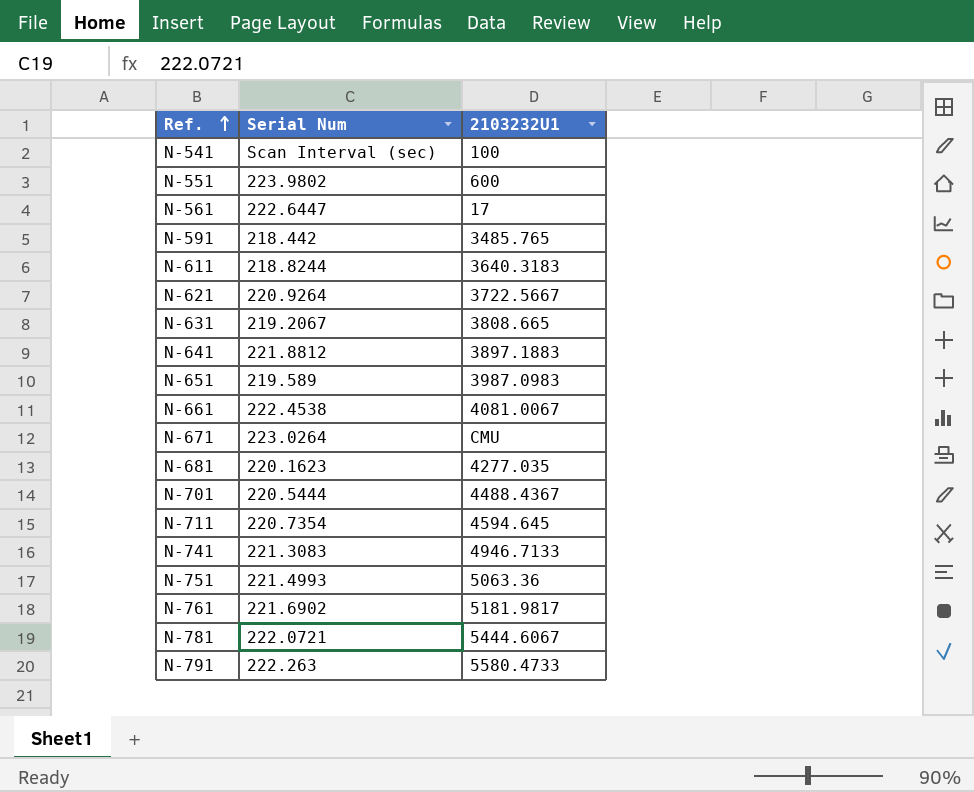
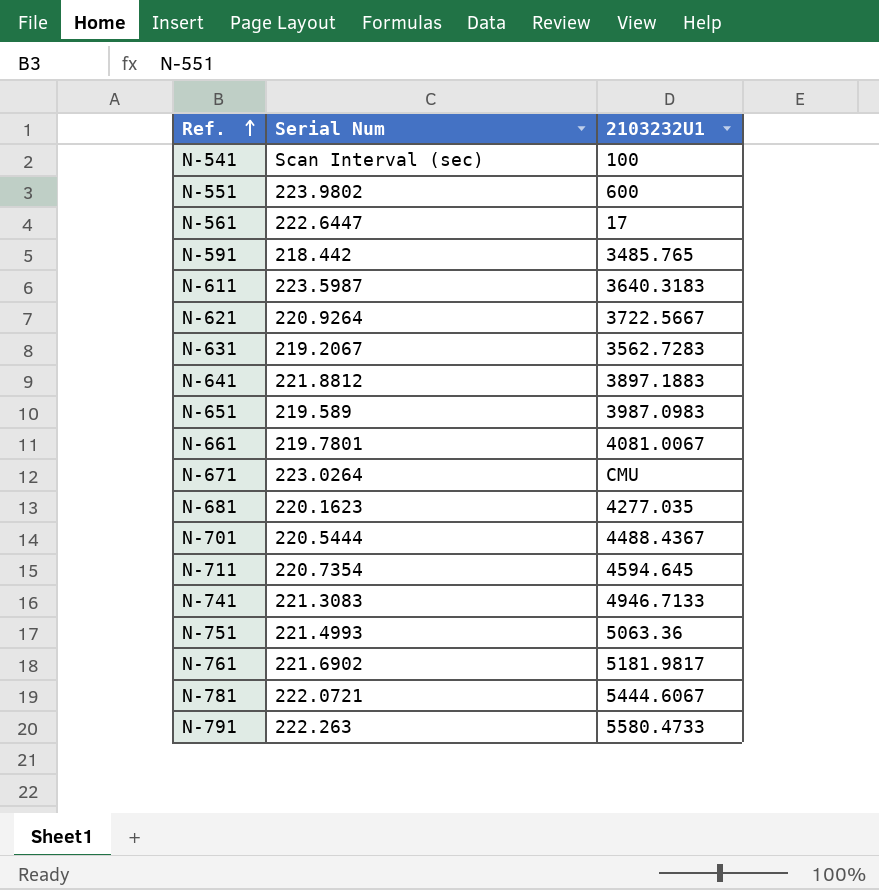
N-611 | Serial Num: 218.8244 -> 223.5987
N-631 | 2103232U1: 3808.665 -> 3562.7283
N-661 | Serial Num: 222.4538 -> 219.7801

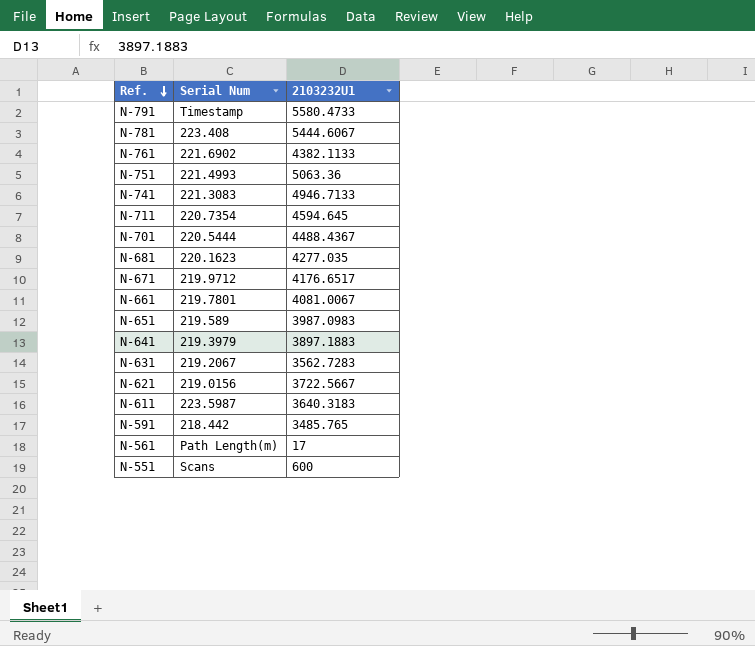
row order: Ref. ascending -> Ref. descending
row N-541: Scan Interval (sec) | 100 -> none
N-791 | Serial Num: 222.263 -> Timestamp
N-781 | Serial Num: 222.0721 -> 223.408
N-761 | 2103232U1: 5181.9817 -> 4382.1133
N-671 | Serial Num: 223.0264 -> 219.9712
N-671 | 2103232U1: CMU -> 4176.6517
N-641 | Serial Num: 221.8812 -> 219.3979
N-621 | Serial Num: 220.9264 -> 219.0156
N-561 | Serial Num: 222.6447 -> Path Length(m)
N-551 | Serial Num: 223.9802 -> Scans

